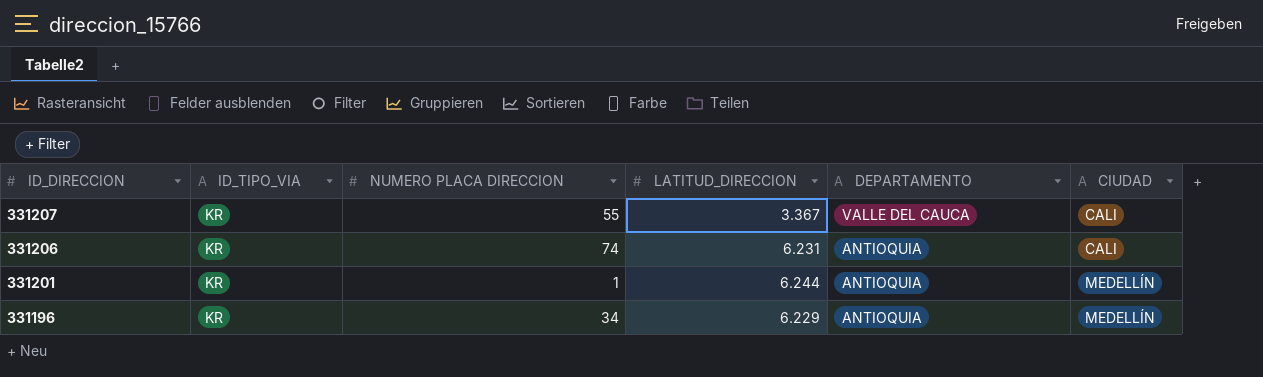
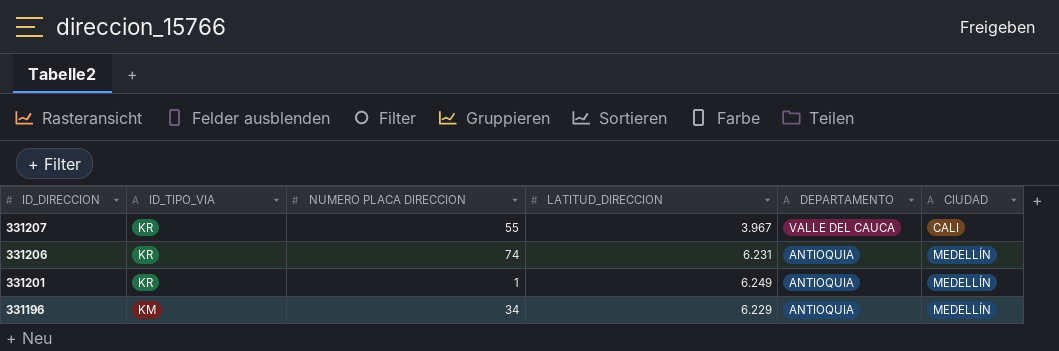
331207 | LATITUD_DIRECCION: 3.367 -> 3.967
331206 | CIUDAD: CALI -> MEDELLÍN
331201 | LATITUD_DIRECCION: 6.244 -> 6.249
331196 | ID_TIPO_VIA: KR -> KM

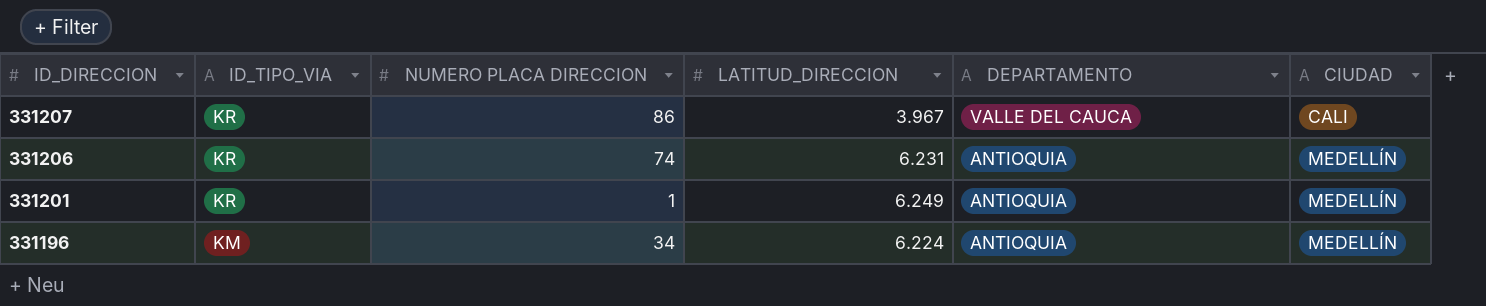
331207 | NUMERO PLACA DIRECCION: 55 -> 86
331196 | LATITUD_DIRECCION: 6.229 -> 6.224

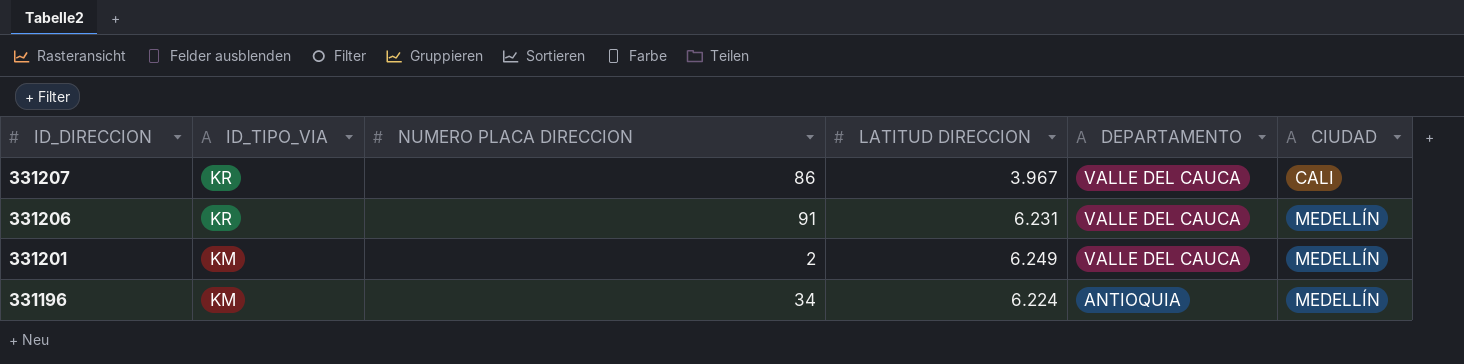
column name: LATITUD_DIRECCION -> LATITUD DIRECCION
331206 | NUMERO PLACA DIRECCION: 74 -> 91
331206 | DEPARTAMENTO: ANTIOQUIA -> VALLE DEL CAUCA
331201 | ID_TIPO_VIA: KR -> KM
331201 | NUMERO PLACA DIRECCION: 1 -> 2
331201 | DEPARTAMENTO: ANTIOQUIA -> VALLE DEL CAUCA

